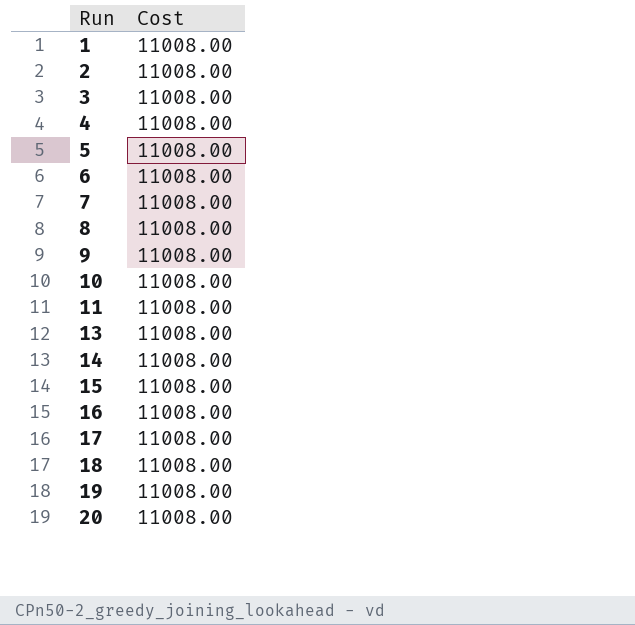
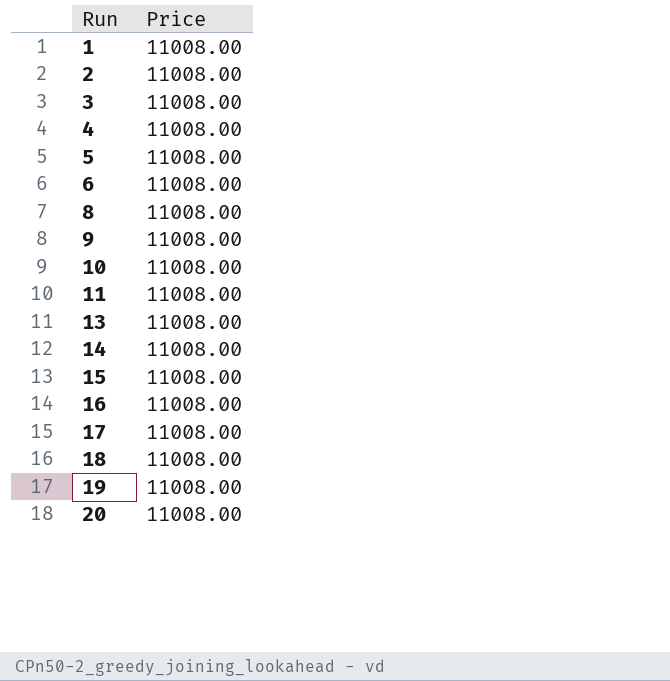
column name: Cost -> Price
row 7: 11008.00 -> none

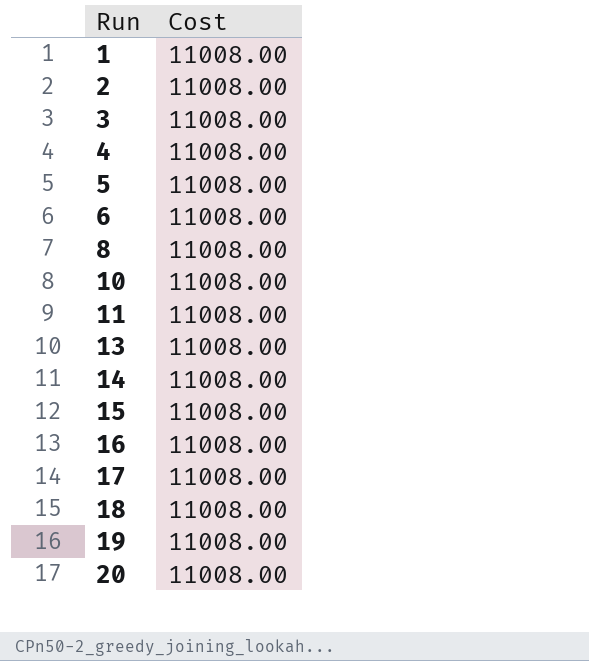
column name: Price -> Cost
row 9: 11008.00 -> none

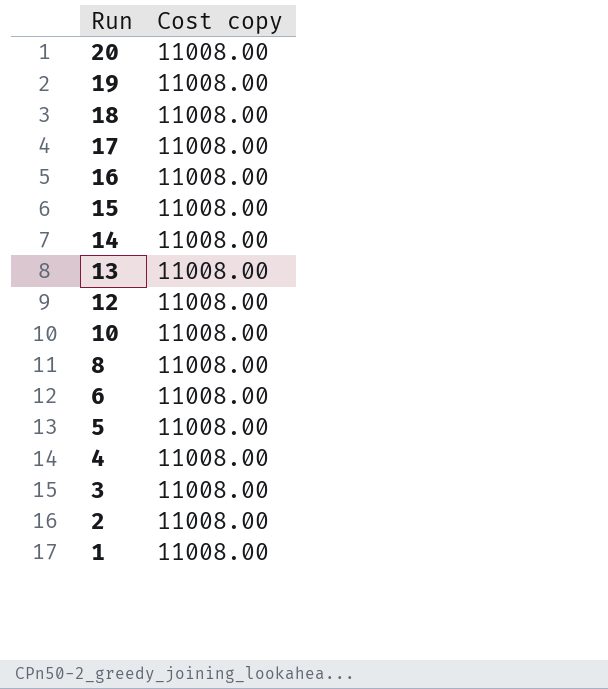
row order: Run ascending -> Run descending
column name: Cost -> Cost copy
row 11: 11008.00 -> none
row 12: none -> 11008.00

